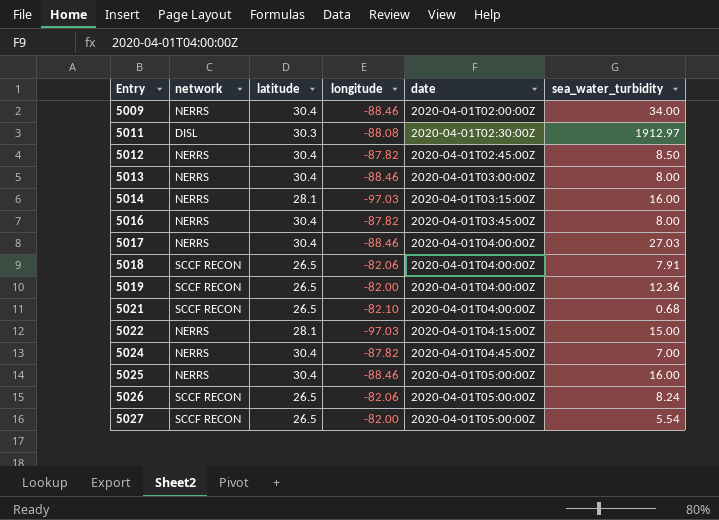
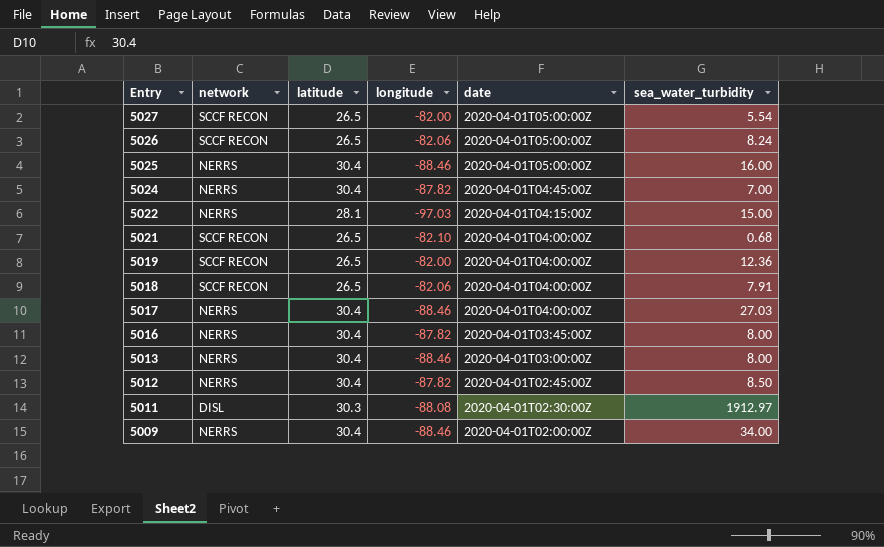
row order: Entry ascending -> Entry descending
row 5014: NERRS | 28.1 | -97.03 | 2020-04-01T03:15:00Z | 16.00 -> none

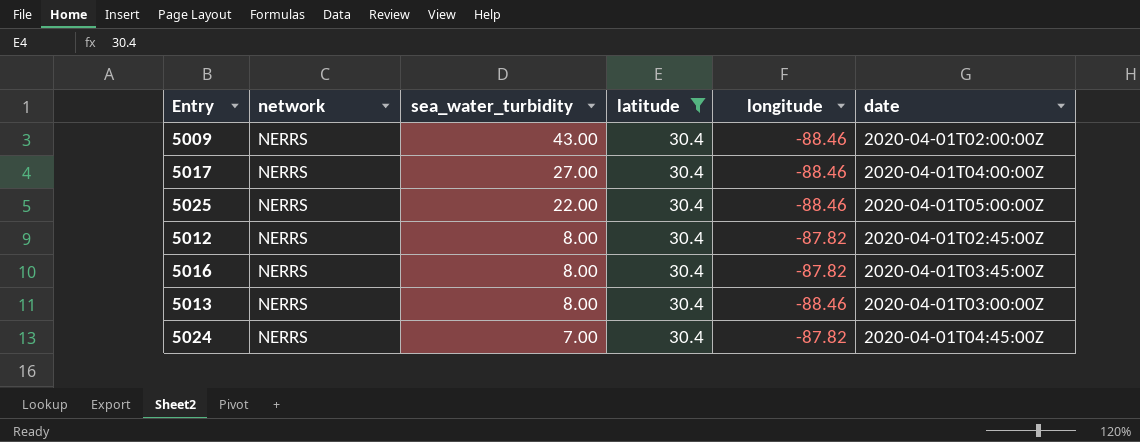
filter: none -> latitude = 30.4
row order: Entry descending -> sea_water_turbidity descending
column sea_water_turbidity | position: 6 -> 3
5009 | sea_water_turbidity: 34.00 -> 43.00
5017 | sea_water_turbidity: 27.03 -> 27.00
5025 | sea_water_turbidity: 16.00 -> 22.00
5012 | sea_water_turbidity: 8.50 -> 8.00

